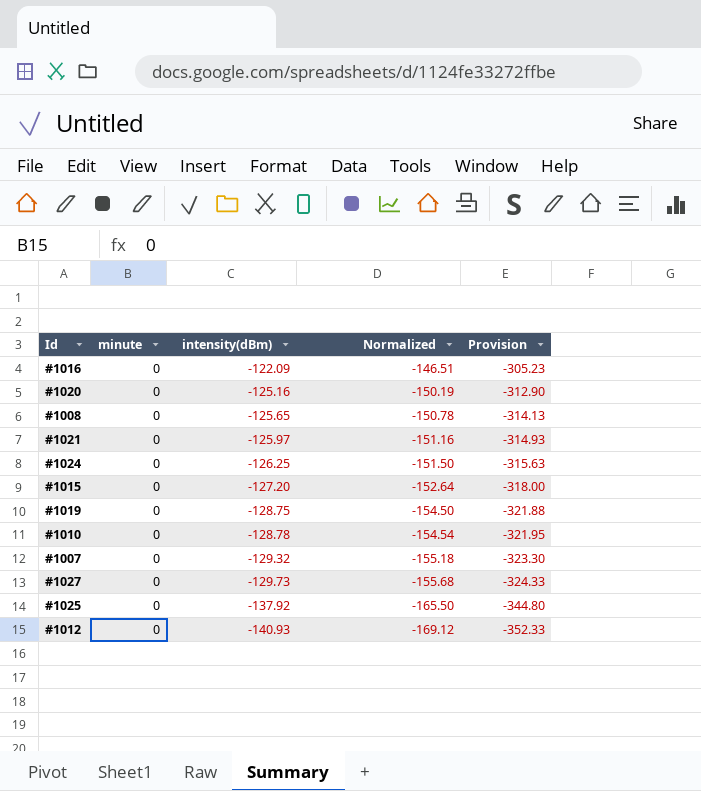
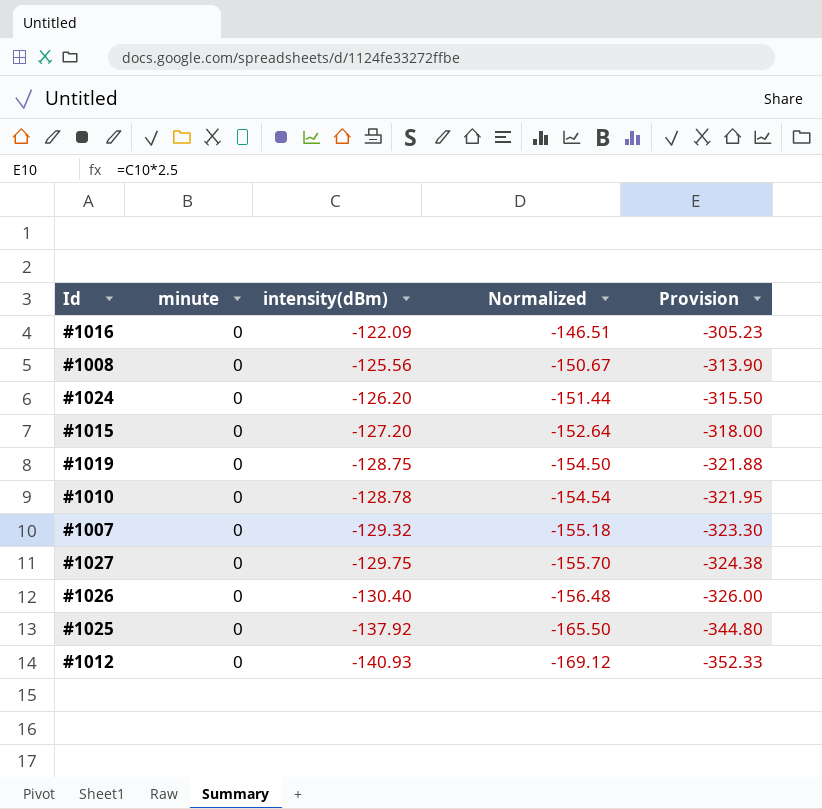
row #1020: 0 | -125.16 | -150.19 | -312.90 -> none
row #1021: 0 | -125.97 | -151.16 | -314.93 -> none
#1008 | intensity(dBm): -125.65 -> -125.56
#1008 | Normalized: -150.78 -> -150.67
#1008 | Provision: -314.13 -> -313.90
#1024 | intensity(dBm): -126.25 -> -126.20
#1024 | Normalized: -151.50 -> -151.44
#1024 | Provision: -315.63 -> -315.50
#1027 | intensity(dBm): -129.73 -> -129.75
#1027 | Normalized: -155.68 -> -155.70
#1027 | Provision: -324.33 -> -324.38
row #1026: none -> 0 | -130.40 | -156.48 | -326.00

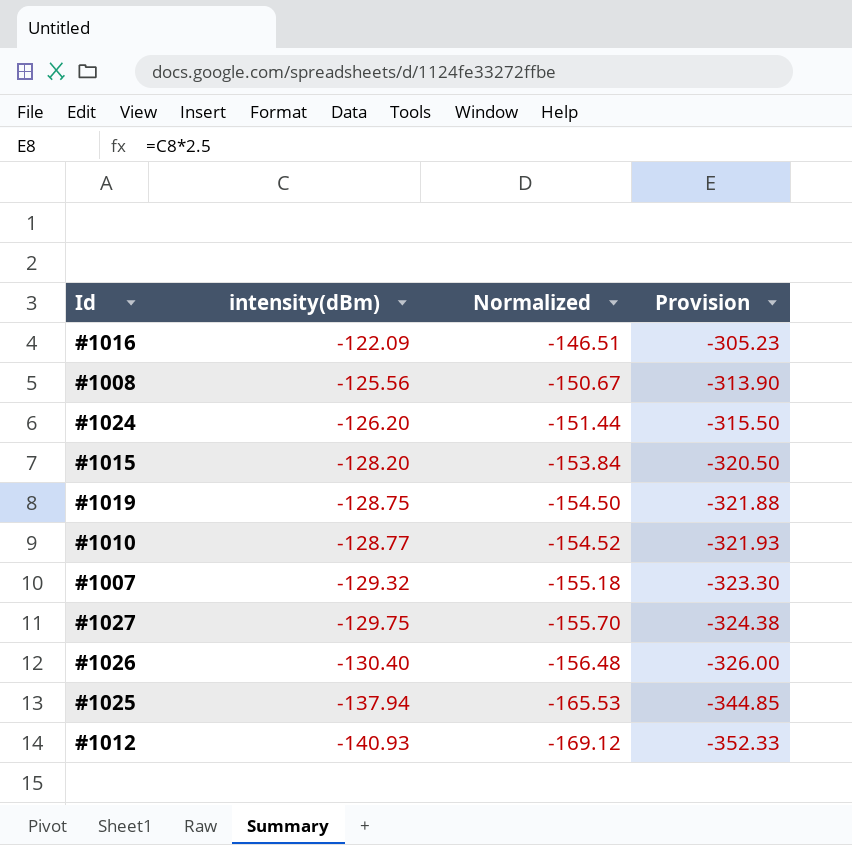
column minute | position: 2 -> none
#1015 | intensity(dBm): -127.20 -> -128.20
#1015 | Normalized: -152.64 -> -153.84
#1015 | Provision: -318.00 -> -320.50
#1010 | intensity(dBm): -128.78 -> -128.77
#1010 | Normalized: -154.54 -> -154.52
#1010 | Provision: -321.95 -> -321.93
#1025 | intensity(dBm): -137.92 -> -137.94
#1025 | Normalized: -165.50 -> -165.53
#1025 | Provision: -344.80 -> -344.85

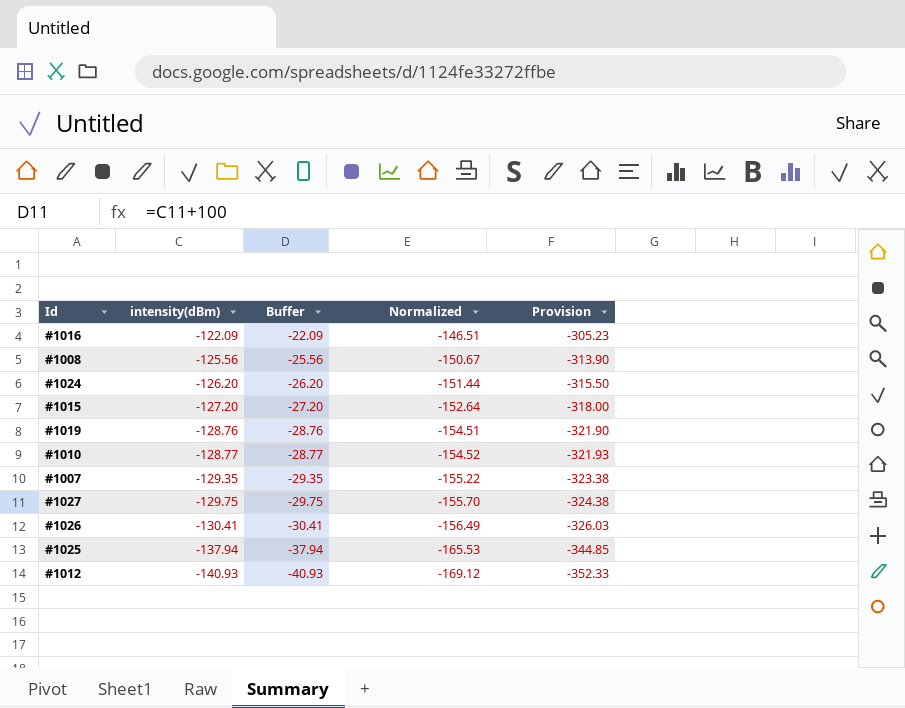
column Buffer | formula: none -> [intensity(dBm)] + 100
#1015 | intensity(dBm): -128.20 -> -127.20
#1015 | Normalized: -153.84 -> -152.64
#1015 | Provision: -320.50 -> -318.00
#1019 | intensity(dBm): -128.75 -> -128.76
#1019 | Normalized: -154.50 -> -154.51
#1019 | Provision: -321.88 -> -321.90
#1007 | intensity(dBm): -129.32 -> -129.35
#1007 | Normalized: -155.18 -> -155.22
#1007 | Provision: -323.30 -> -323.38
#1026 | intensity(dBm): -130.40 -> -130.41
#1026 | Normalized: -156.48 -> -156.49
#1026 | Provision: -326.00 -> -326.03

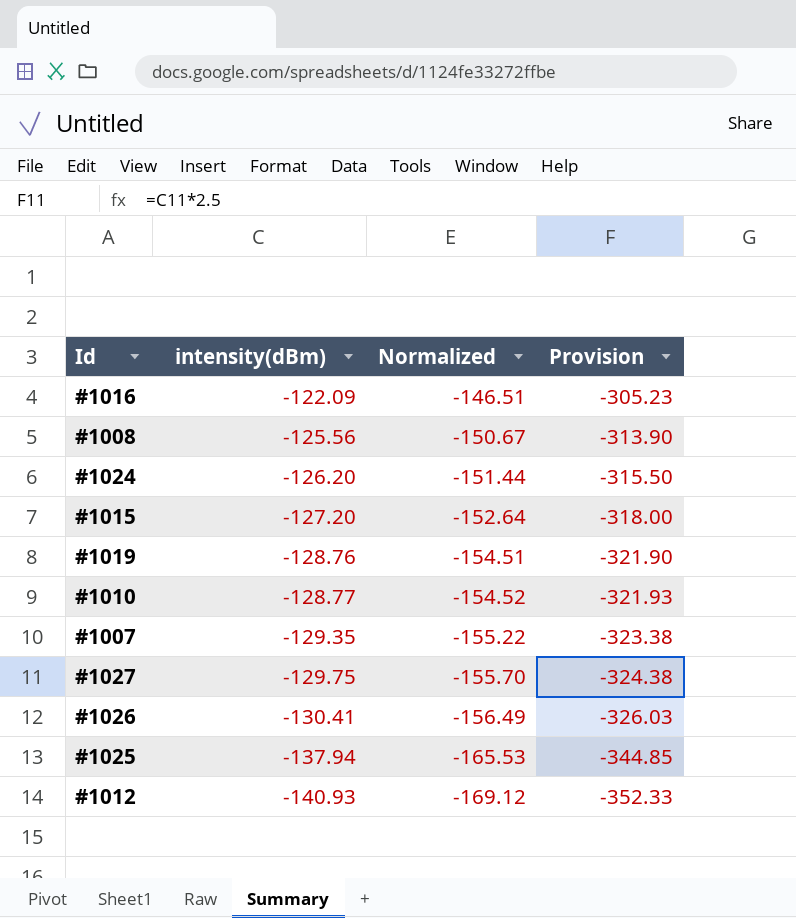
column Buffer | formula: [intensity(dBm)] + 100 -> none

